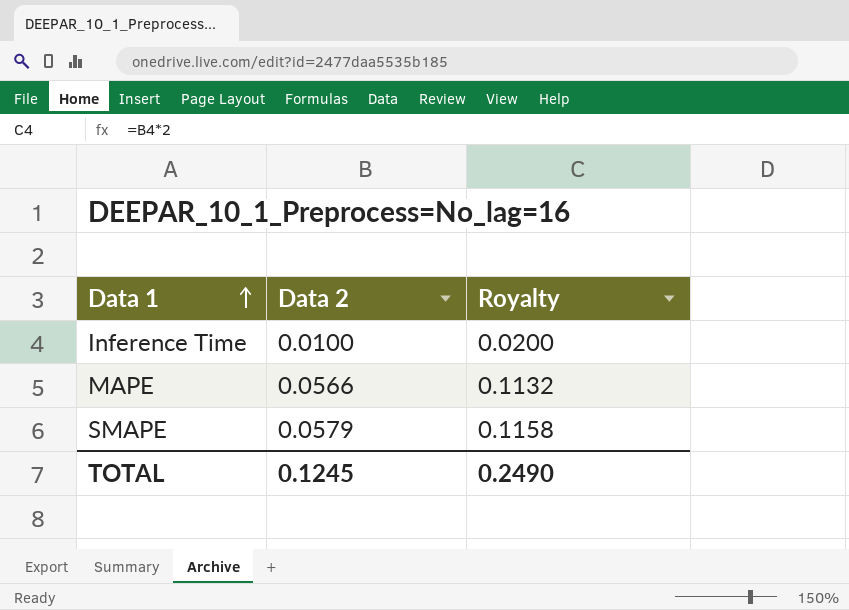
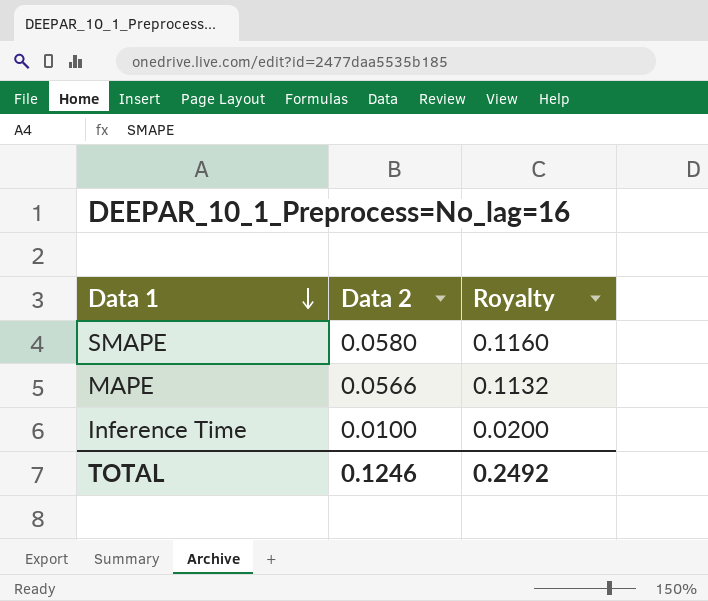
row order: Data 1 ascending -> Data 1 descending
SMAPE | Data 2: 0.0579 -> 0.0580
SMAPE | Royalty: 0.1158 -> 0.1160
TOTAL | Data 2: 0.1245 -> 0.1246
TOTAL | Royalty: 0.2490 -> 0.2492

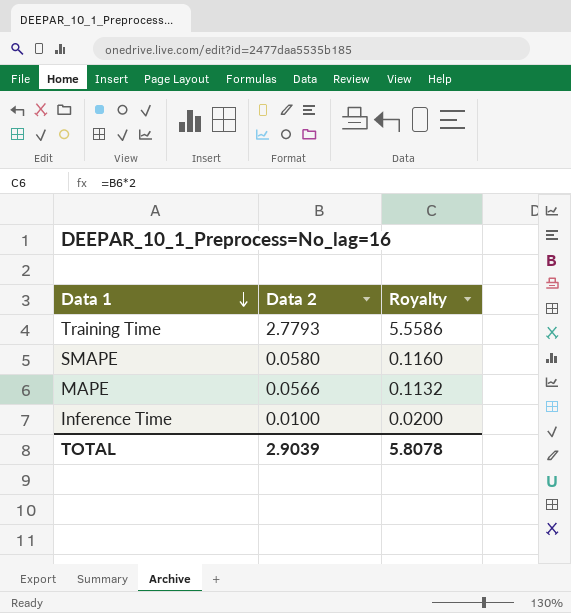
row Training Time: none -> 2.7793 | 5.5586
TOTAL | Data 2: 0.1246 -> 2.9039
TOTAL | Royalty: 0.2492 -> 5.8078

